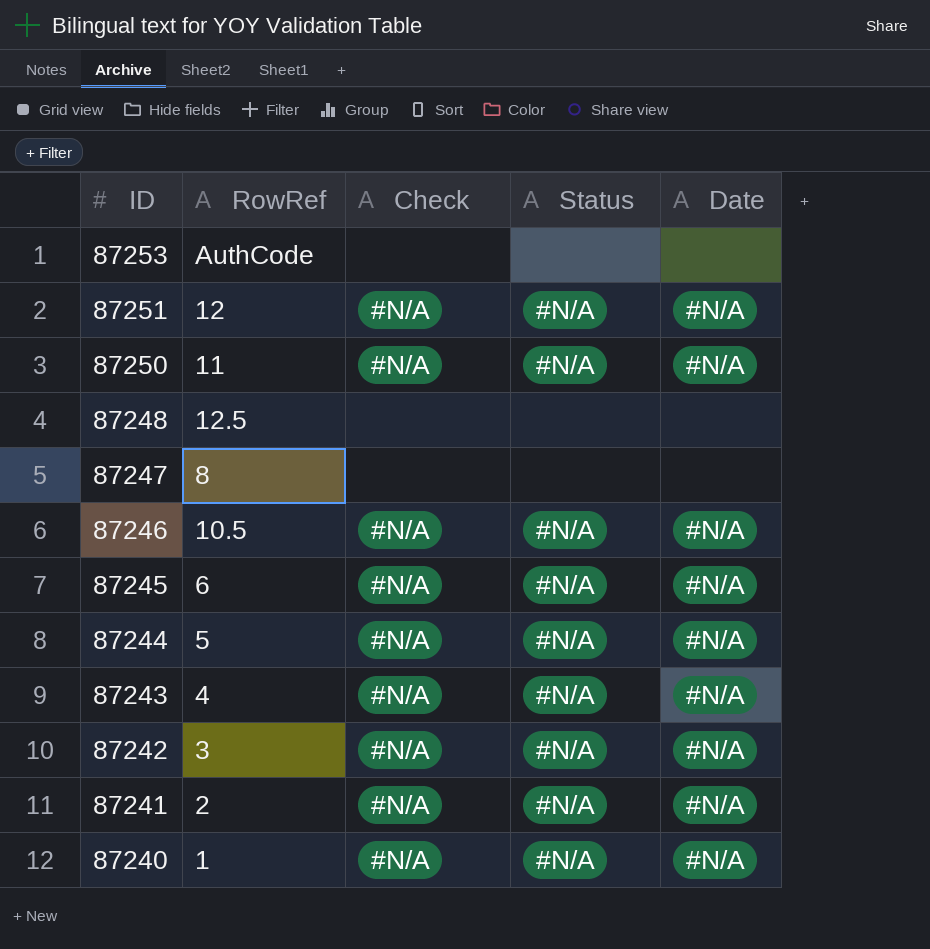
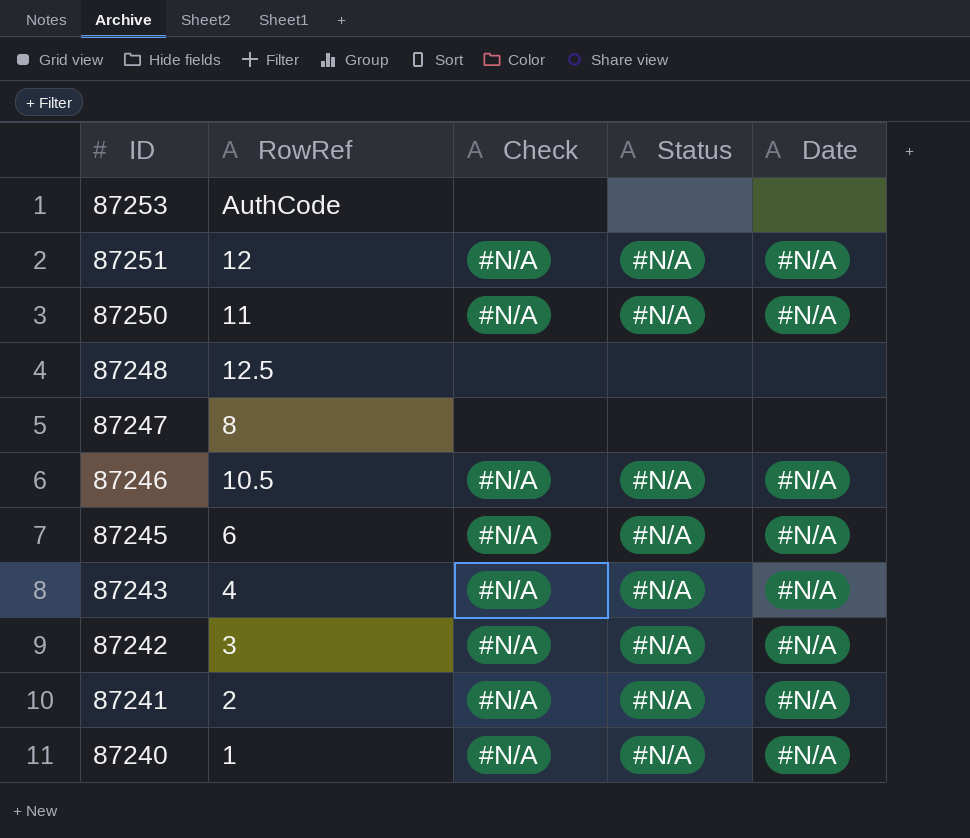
row 87244: 5 | #N/A | #N/A | #N/A -> none

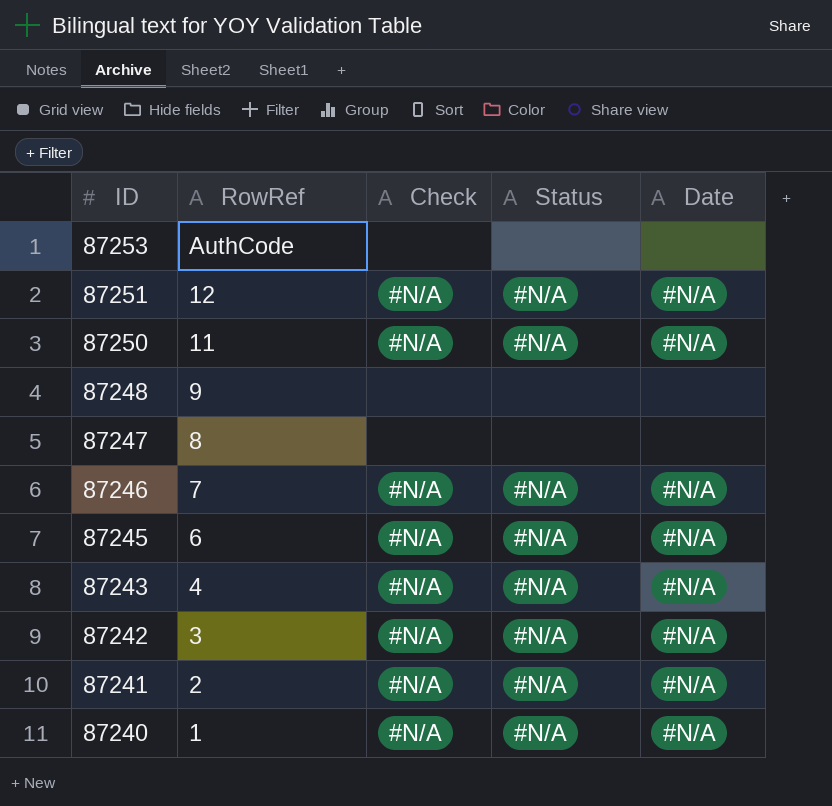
87248 | RowRef: 12.5 -> 9
87246 | RowRef: 10.5 -> 7

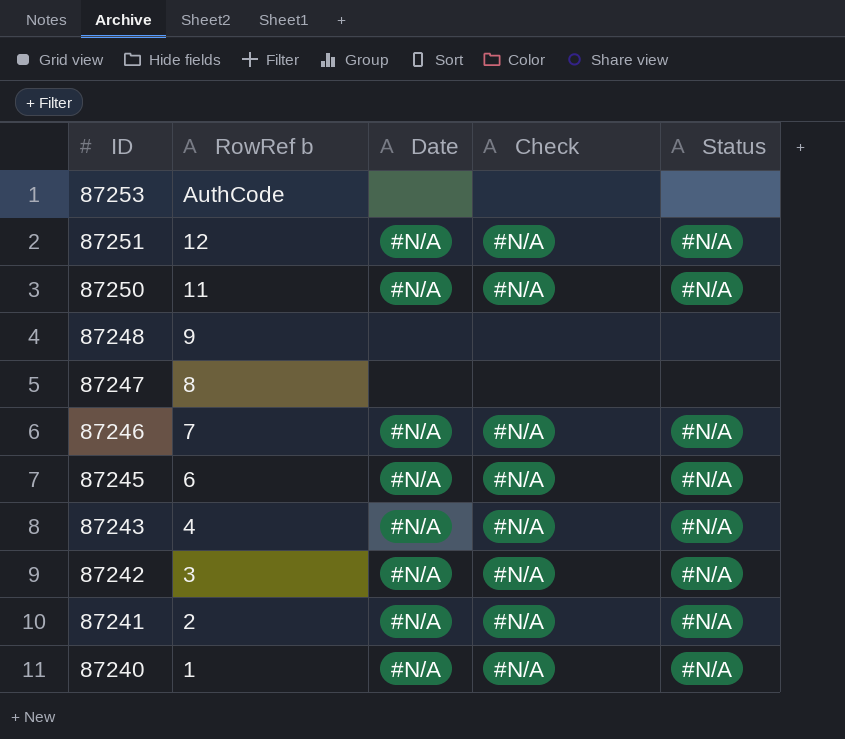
column name: RowRef -> RowRef b
column Date | position: 5 -> 3

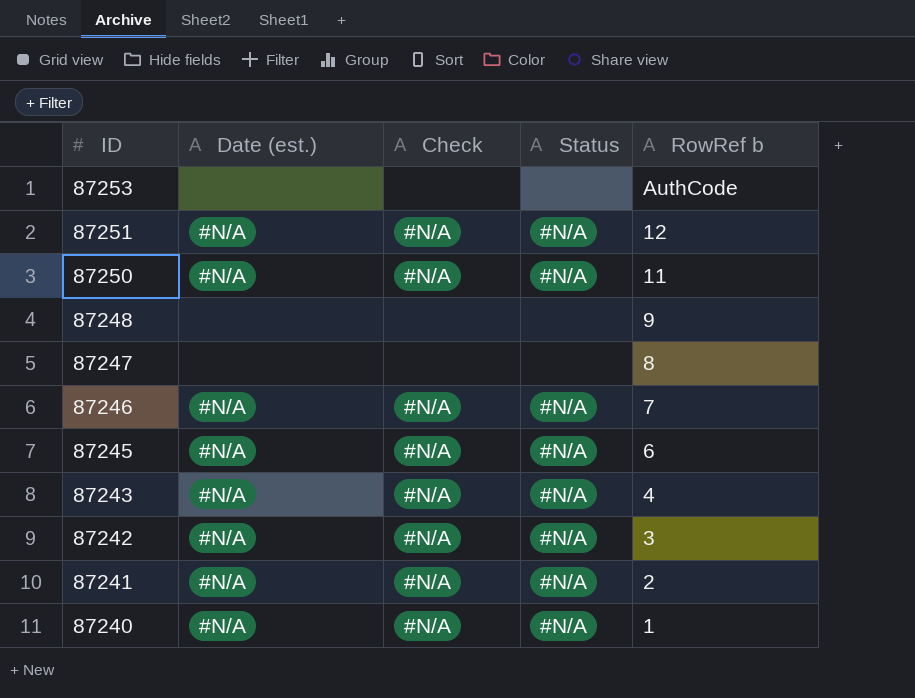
column name: Date -> Date (est.)
column RowRef b | position: 2 -> 5

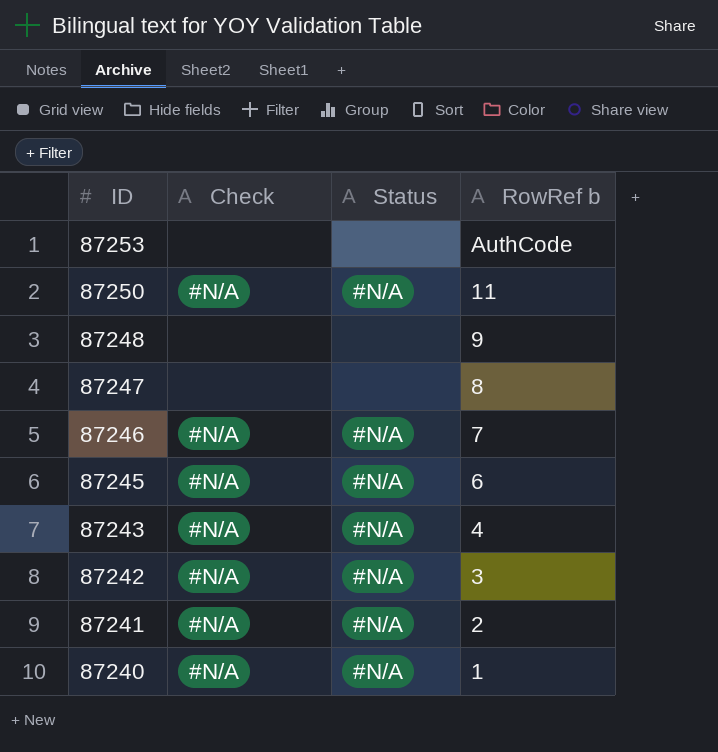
column Date (est.) | position: 2 -> none
row 87251: #N/A | #N/A | #N/A | 12 -> none

